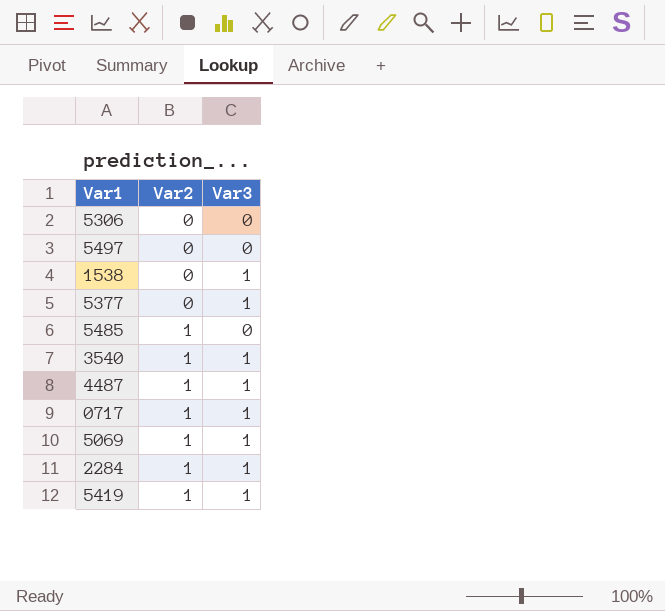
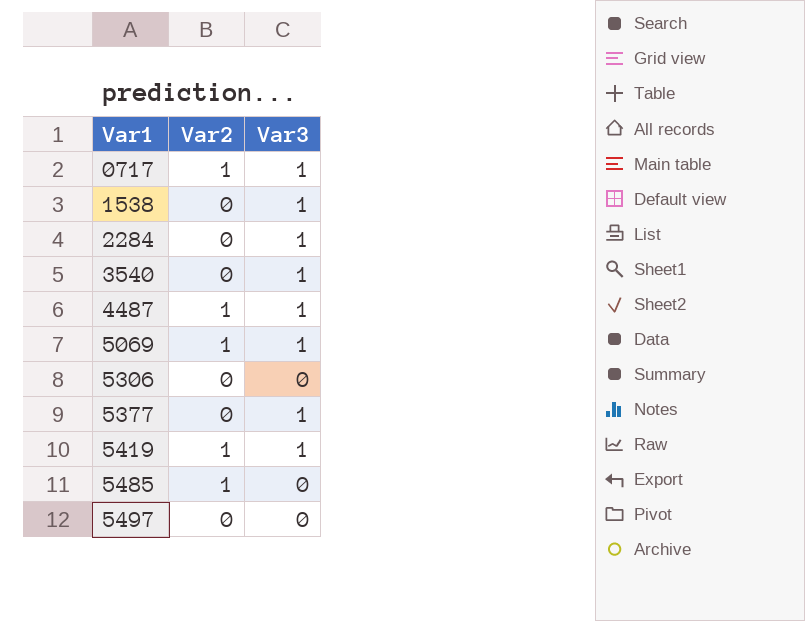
row order: Var2 ascending -> Var1 ascending
2284 | Var2: 1 -> 0
3540 | Var2: 1 -> 0

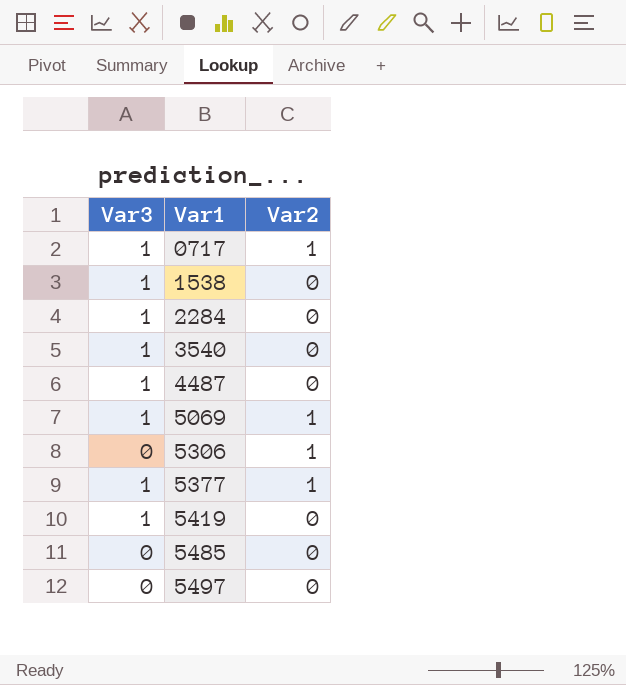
column Var3 | position: 3 -> 1
4487 | Var2: 1 -> 0
5306 | Var2: 0 -> 1
5377 | Var2: 0 -> 1
5419 | Var2: 1 -> 0
5485 | Var2: 1 -> 0

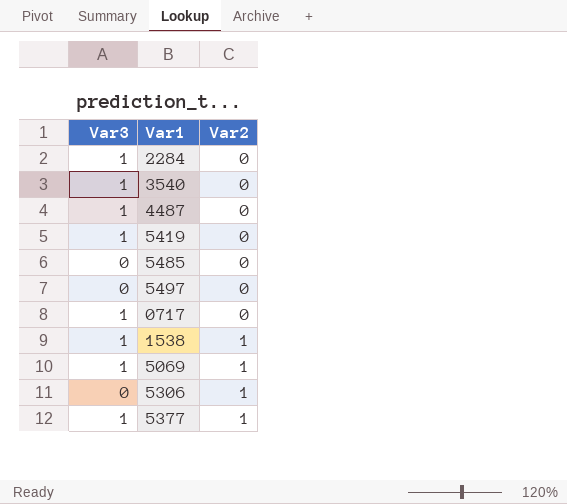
row order: Var1 ascending -> Var2 ascending
0717 | Var2: 1 -> 0
1538 | Var2: 0 -> 1

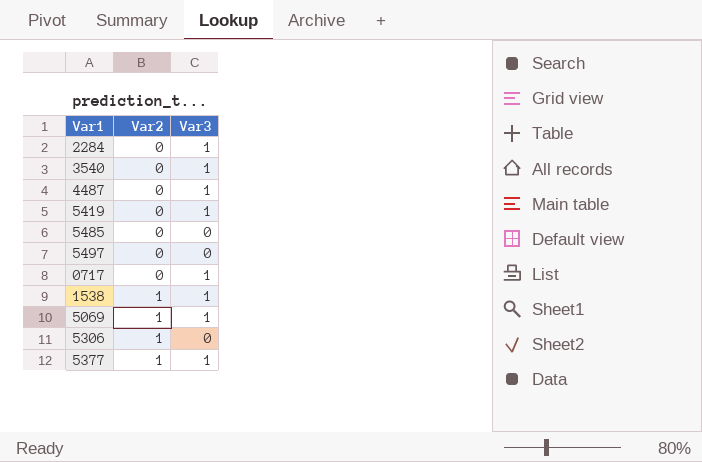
column Var3 | position: 1 -> 3

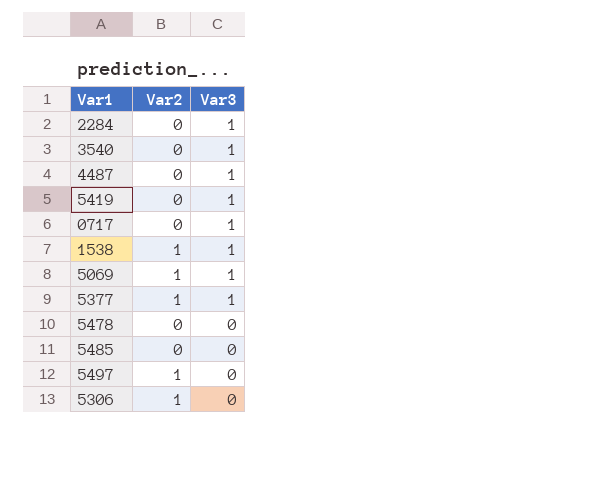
row order: Var2 ascending -> Var3 descending
row 5478: none -> 0 | 0
5497 | Var2: 0 -> 1

